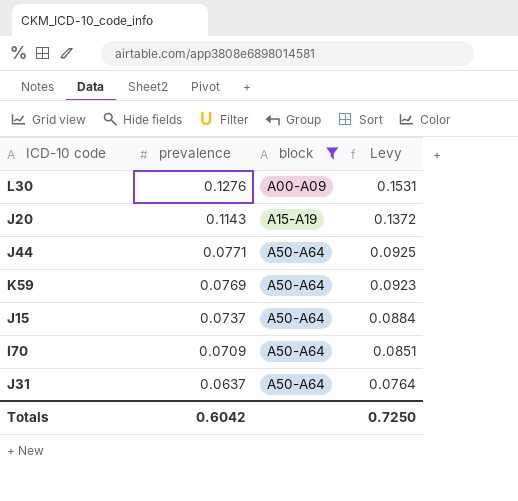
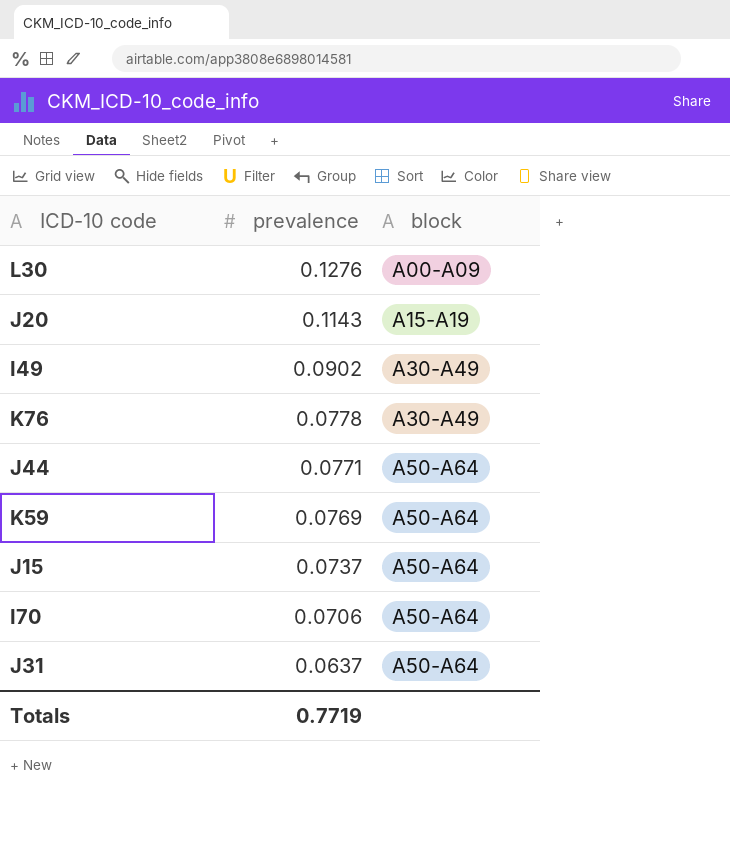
filter: block != A30-A49 -> none
column Levy | formula: [prevalence] * 1.2 -> none
I70 | prevalence: 0.0709 -> 0.0706
Totals | prevalence: 0.6042 -> 0.7719

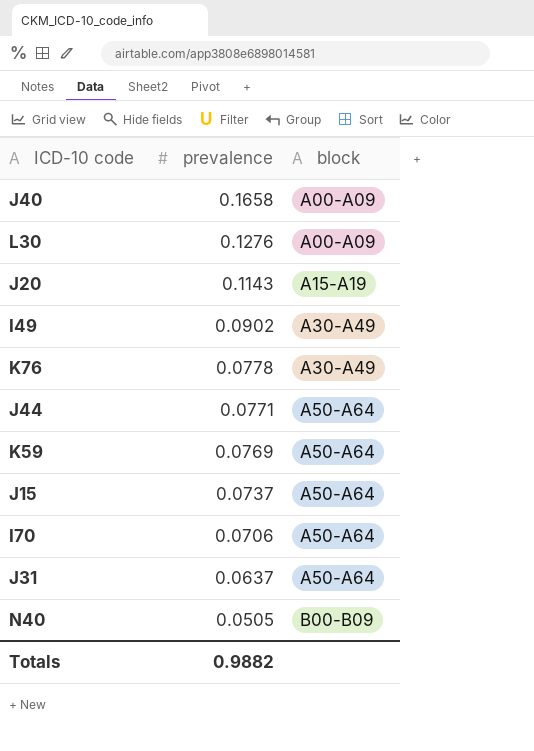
row J40: none -> 0.1658 | A00-A09
row N40: none -> 0.0505 | B00-B09
Totals | prevalence: 0.7719 -> 0.9882

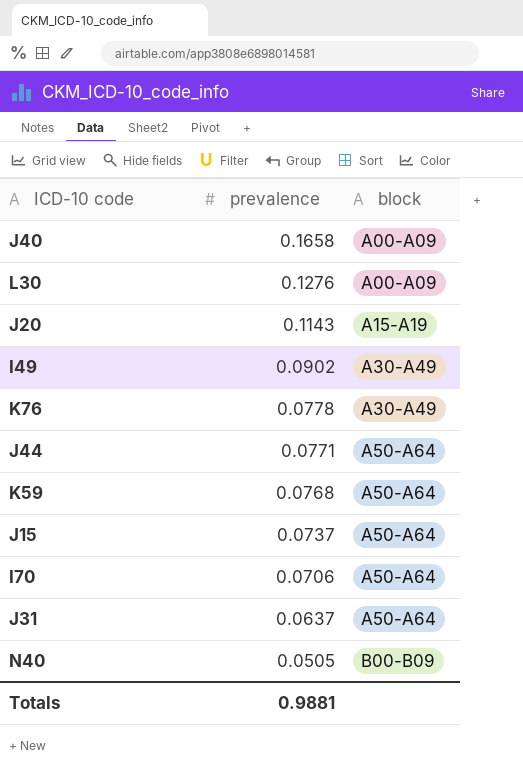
K59 | prevalence: 0.0769 -> 0.0768
Totals | prevalence: 0.9882 -> 0.9881

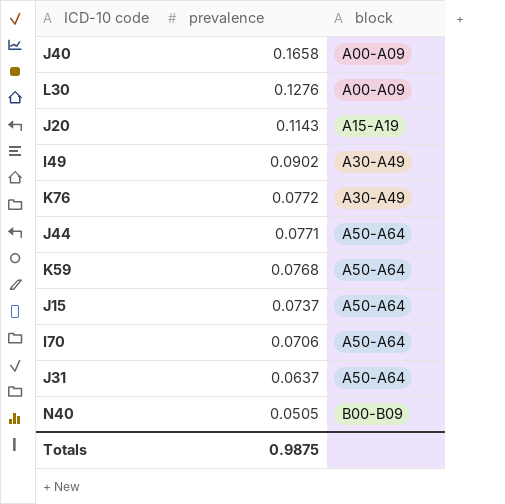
K76 | prevalence: 0.0778 -> 0.0772
Totals | prevalence: 0.9881 -> 0.9875

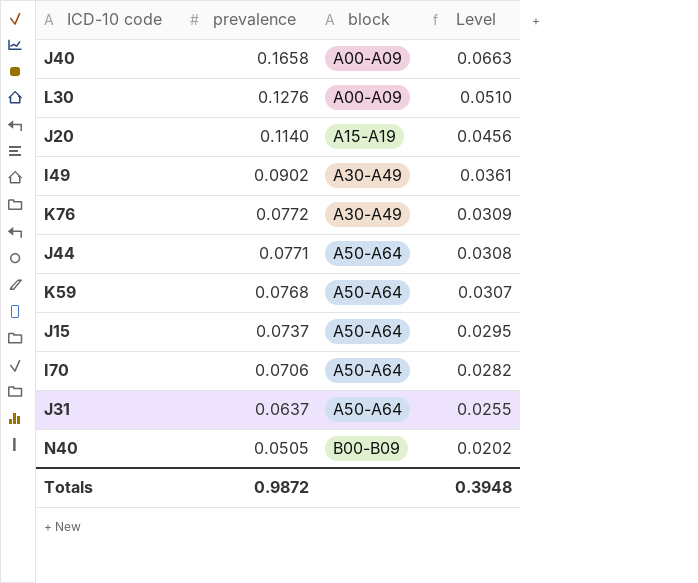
column Level | formula: none -> [prevalence] * 0.4
J20 | prevalence: 0.1143 -> 0.1140
Totals | prevalence: 0.9875 -> 0.9872

